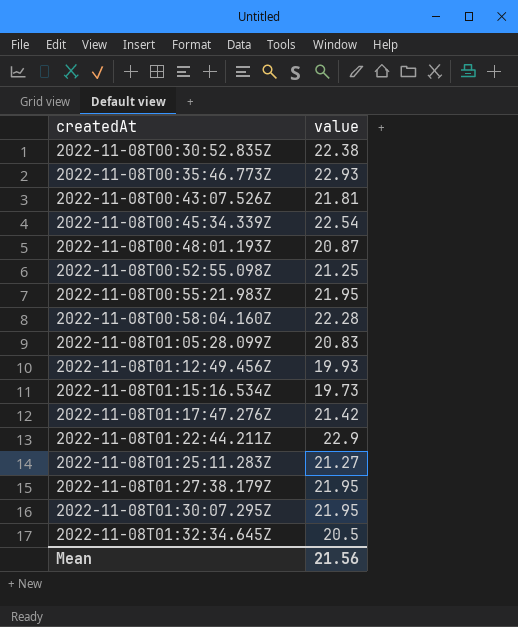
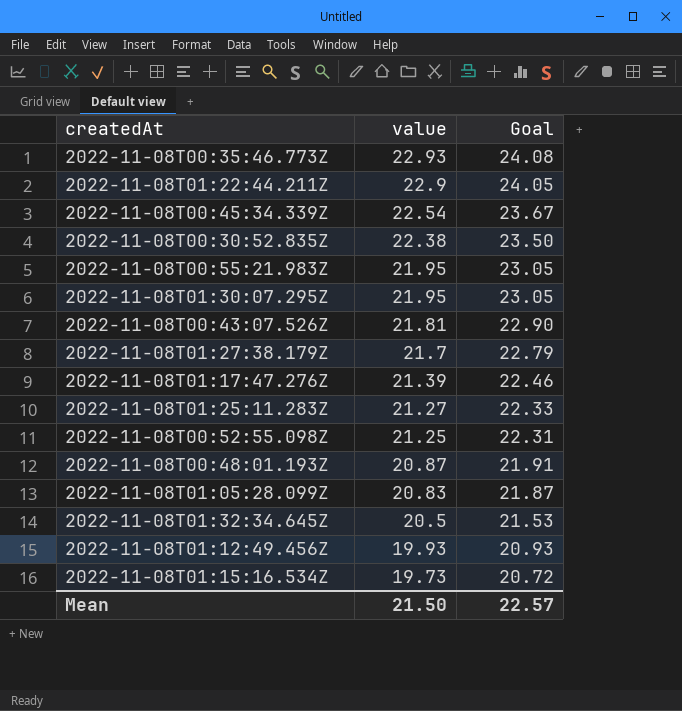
row order: createdAt ascending -> value descending
column Goal | formula: none -> [value] * 1.05
row 2022-11-08T00:58:04.160Z: 22.28 -> none
2022-11-08T01:27:38.179Z | value: 21.95 -> 21.7
2022-11-08T01:17:47.276Z | value: 21.42 -> 21.39
Mean | value: 21.56 -> 21.50

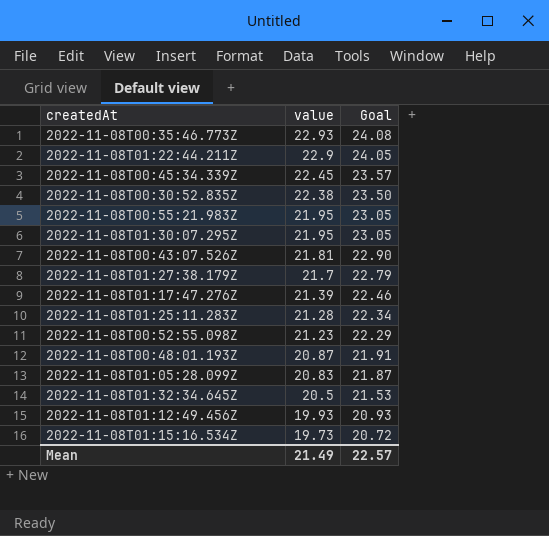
2022-11-08T00:45:34.339Z | value: 22.54 -> 22.45
2022-11-08T00:45:34.339Z | Goal: 23.67 -> 23.57
2022-11-08T01:25:11.283Z | value: 21.27 -> 21.28
2022-11-08T01:25:11.283Z | Goal: 22.33 -> 22.34
2022-11-08T00:52:55.098Z | value: 21.25 -> 21.23
2022-11-08T00:52:55.098Z | Goal: 22.31 -> 22.29
Mean | value: 21.50 -> 21.49

